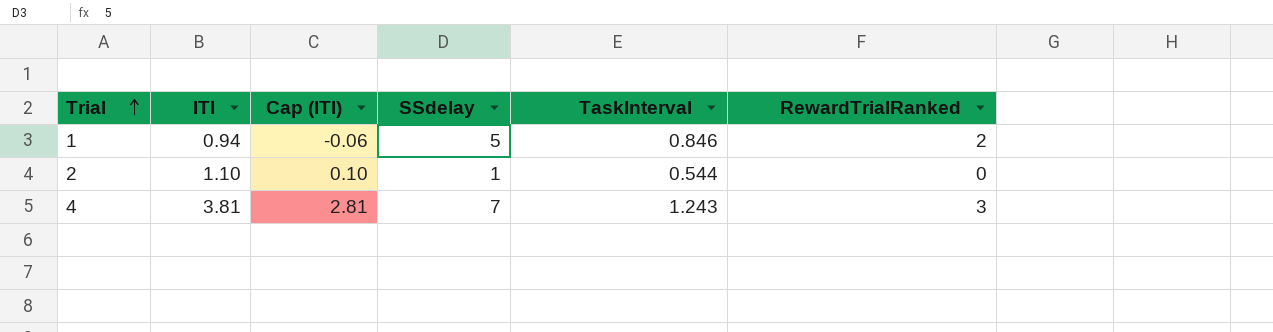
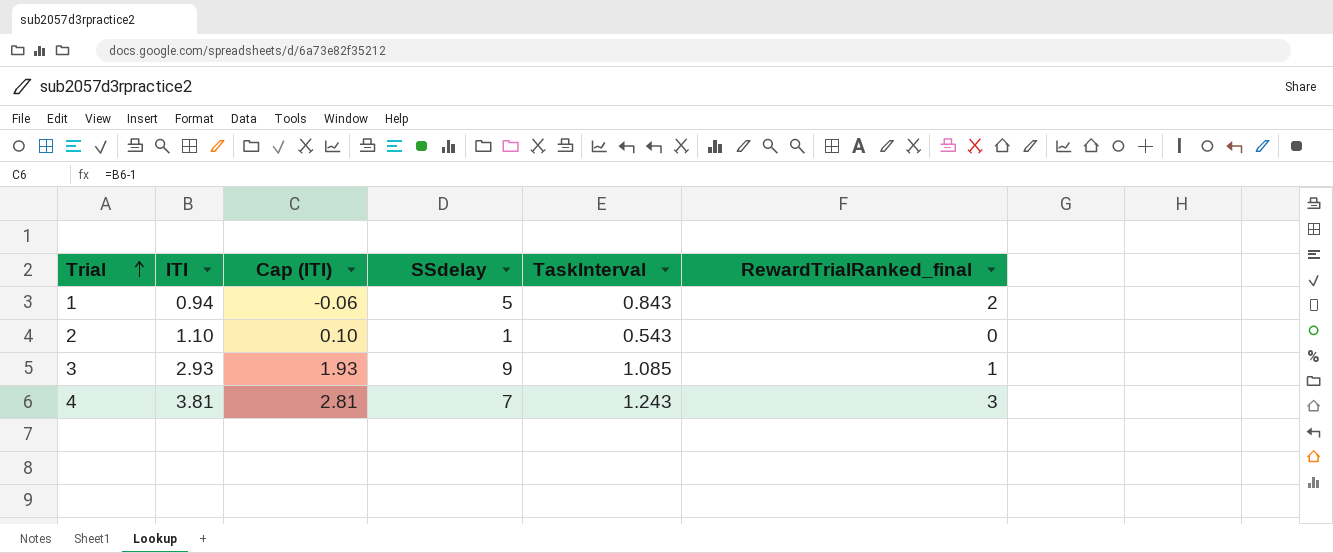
column name: RewardTrialRanked -> RewardTrialRanked_final
1 | TaskInterval: 0.846 -> 0.843
2 | TaskInterval: 0.544 -> 0.543
row 3: none -> 2.93 | 1.93 | 9 | 1.085 | 1

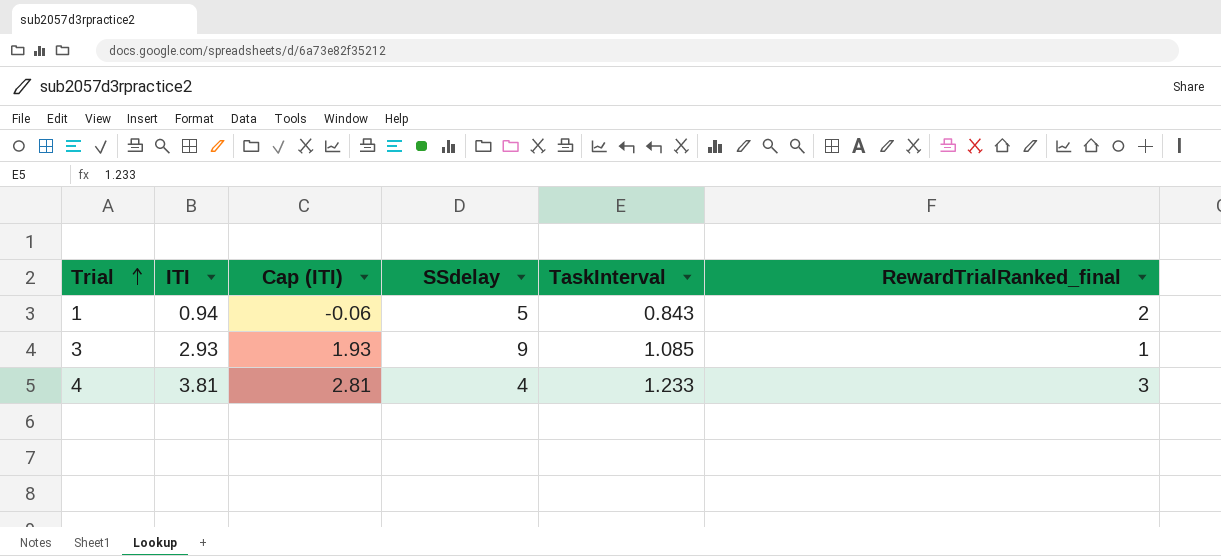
row 2: 1.10 | 0.10 | 1 | 0.543 | 0 -> none
4 | SSdelay: 7 -> 4
4 | TaskInterval: 1.243 -> 1.233

